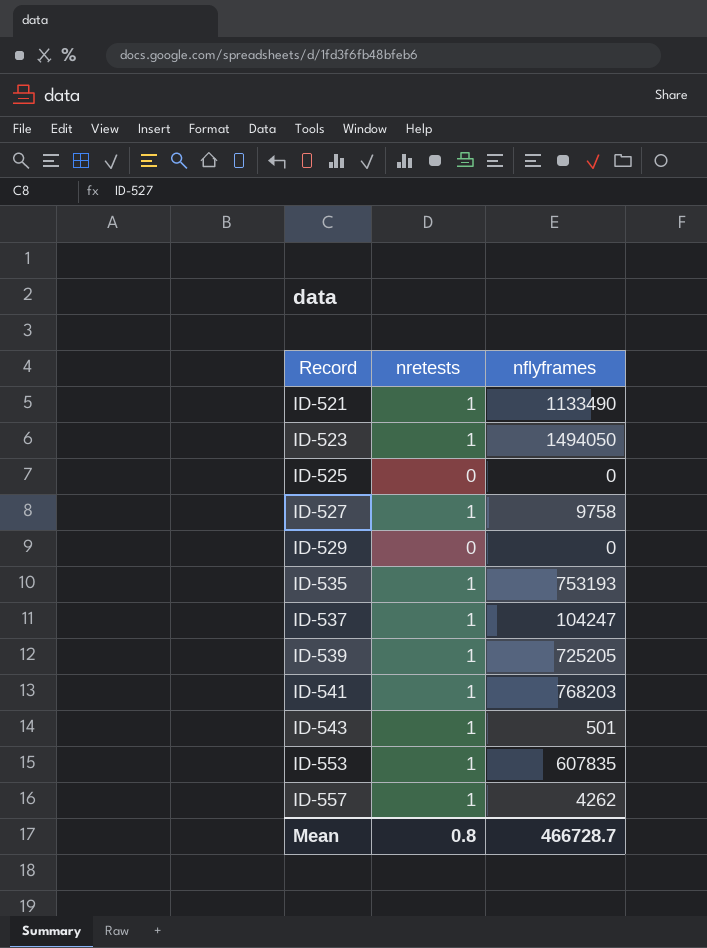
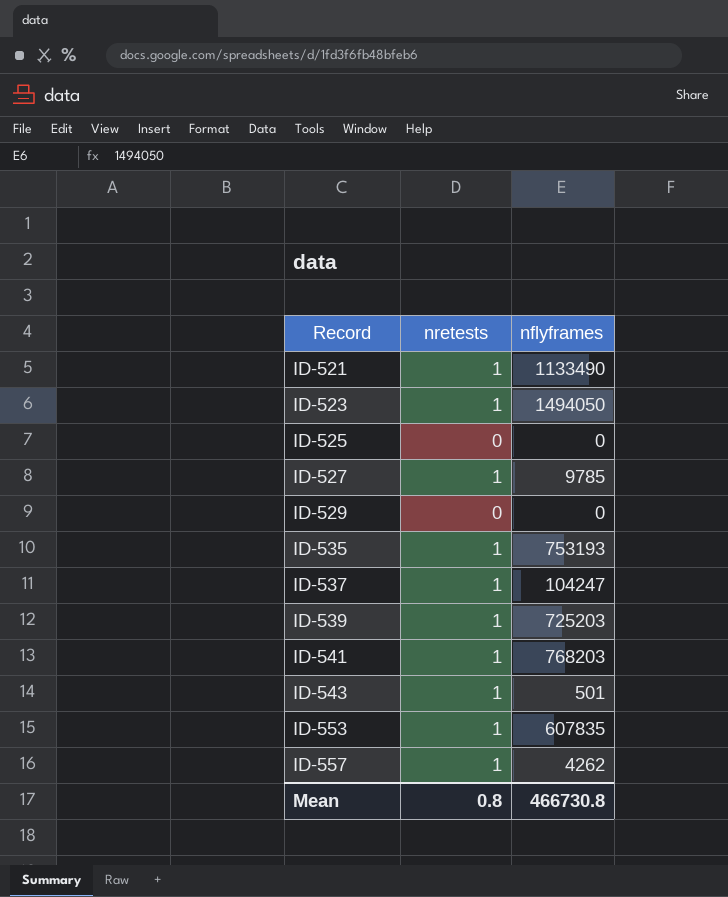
ID-527 | nflyframes: 9758 -> 9785
ID-539 | nflyframes: 725205 -> 725203
Mean | nflyframes: 466728.7 -> 466730.8

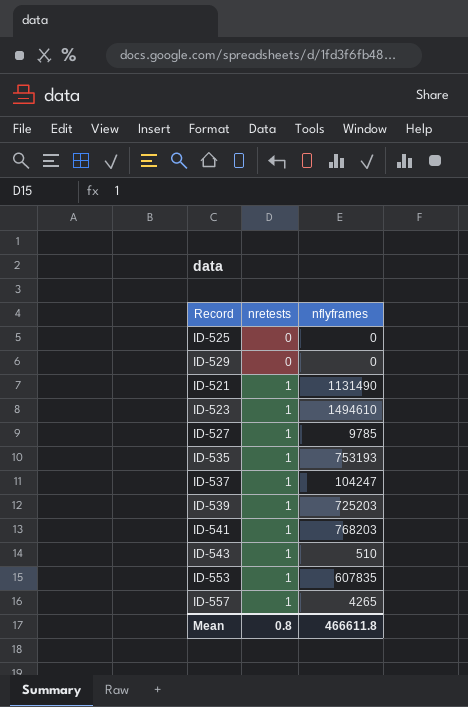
row order: Record ascending -> nretests ascending
ID-521 | nflyframes: 1133490 -> 1131490
ID-523 | nflyframes: 1494050 -> 1494610
ID-543 | nflyframes: 501 -> 510
ID-557 | nflyframes: 4262 -> 4265
Mean | nflyframes: 466730.8 -> 466611.8

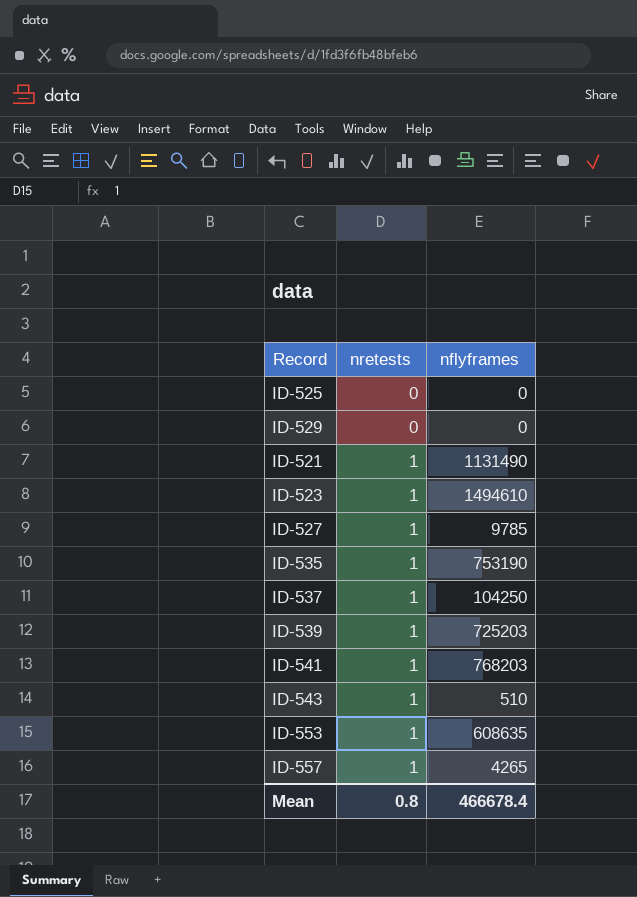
ID-535 | nflyframes: 753193 -> 753190
ID-537 | nflyframes: 104247 -> 104250
ID-553 | nflyframes: 607835 -> 608635
Mean | nflyframes: 466611.8 -> 466678.4

